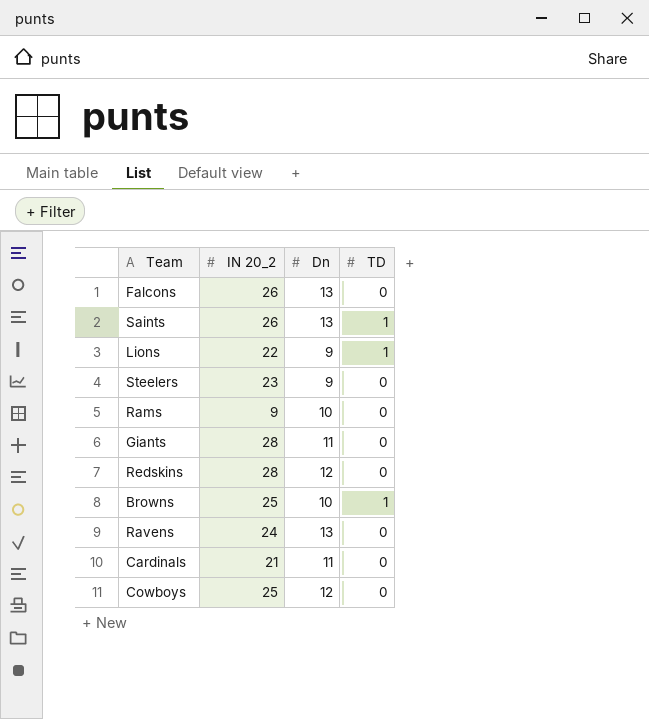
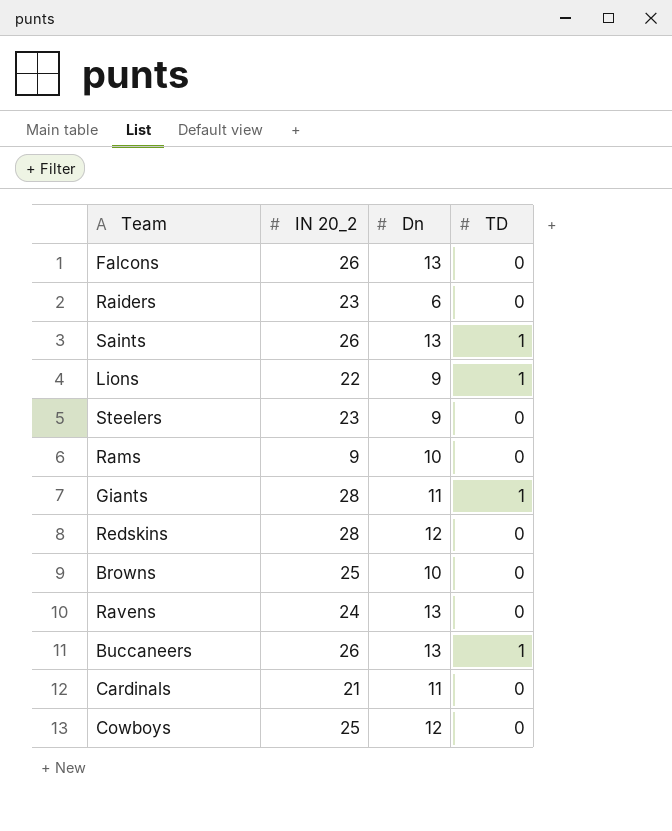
row Raiders: none -> 23 | 6 | 0
Giants | TD: 0 -> 1
Browns | TD: 1 -> 0
row Buccaneers: none -> 26 | 13 | 1

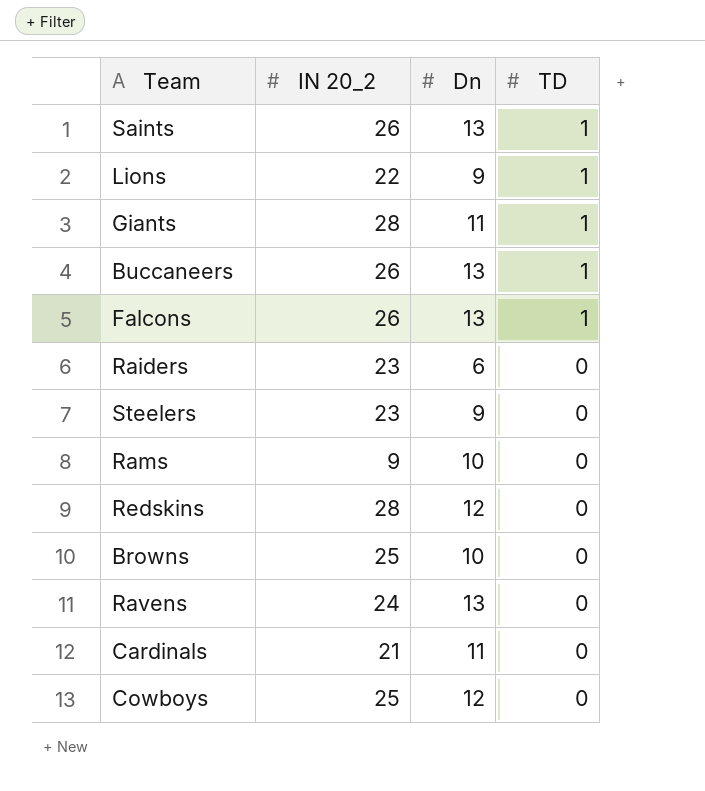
row order: none -> TD descending
Falcons | TD: 0 -> 1

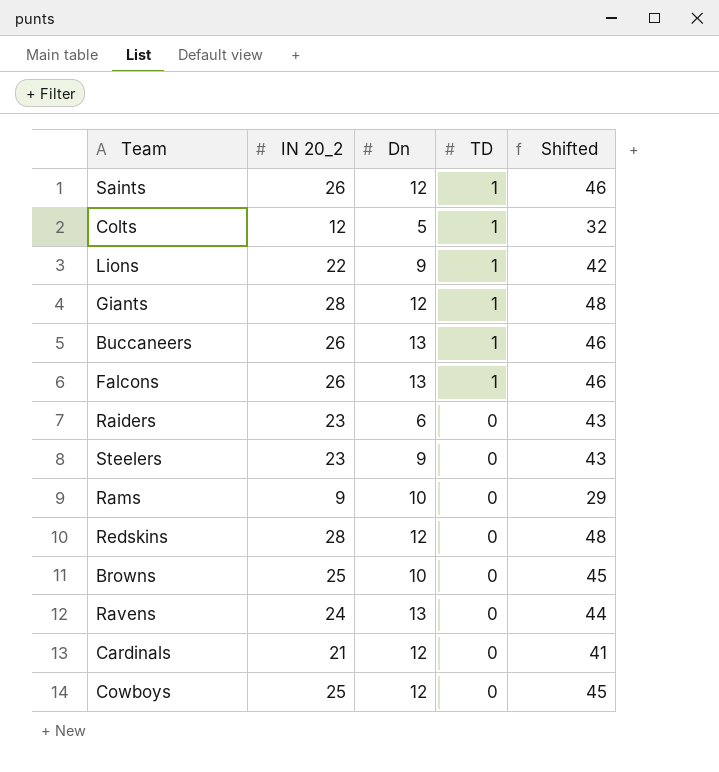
column Shifted | formula: none -> [IN 20_2] + 20
Saints | Dn: 13 -> 12
row Colts: none -> 12 | 5 | 1 | 32
Giants | Dn: 11 -> 12
Cardinals | Dn: 11 -> 12

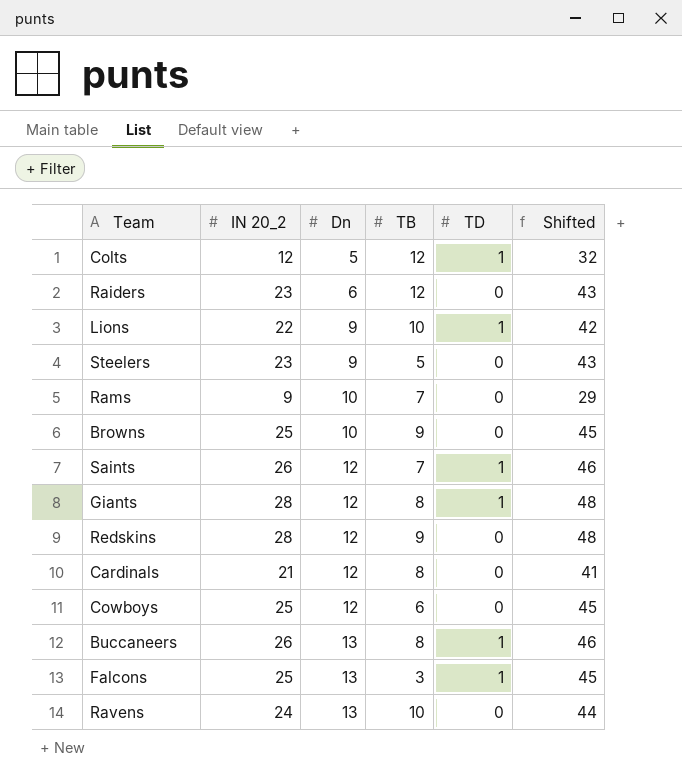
row order: TD descending -> Dn ascending
column TB | position: none -> 4
Falcons | IN 20_2: 26 -> 25
Falcons | Shifted: 46 -> 45

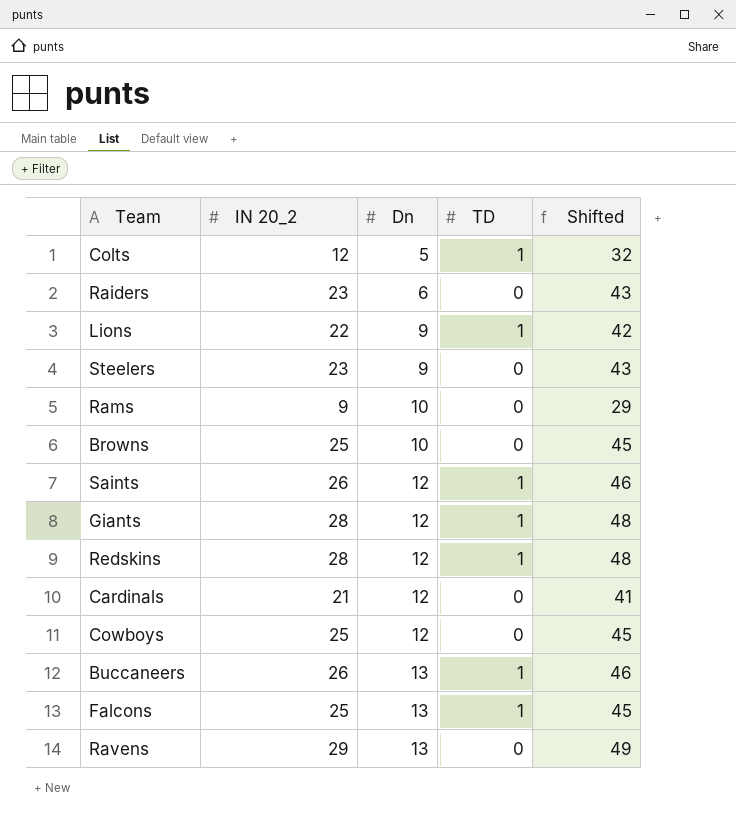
column TB | position: 4 -> none
Redskins | TD: 0 -> 1
Ravens | IN 20_2: 24 -> 29
Ravens | Shifted: 44 -> 49

